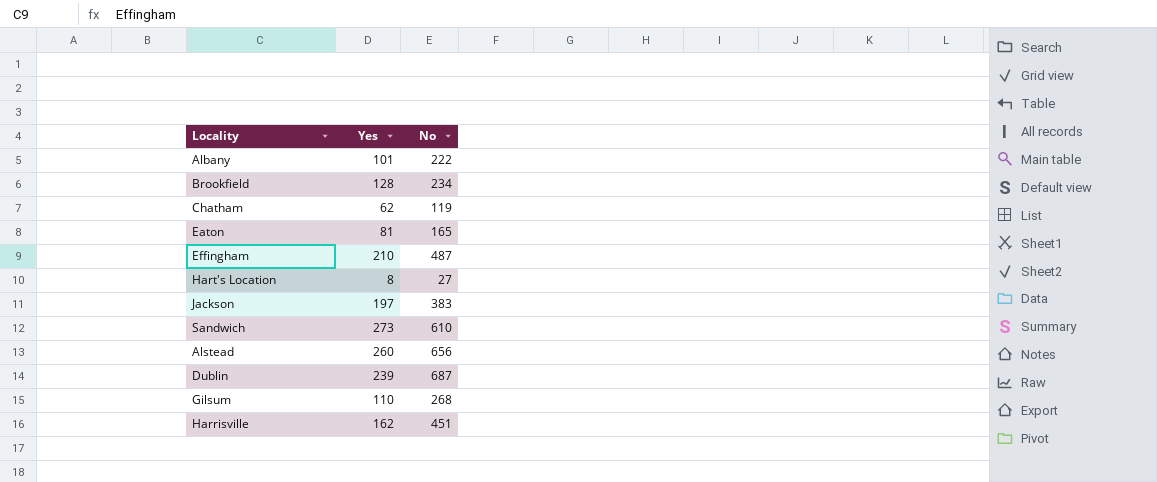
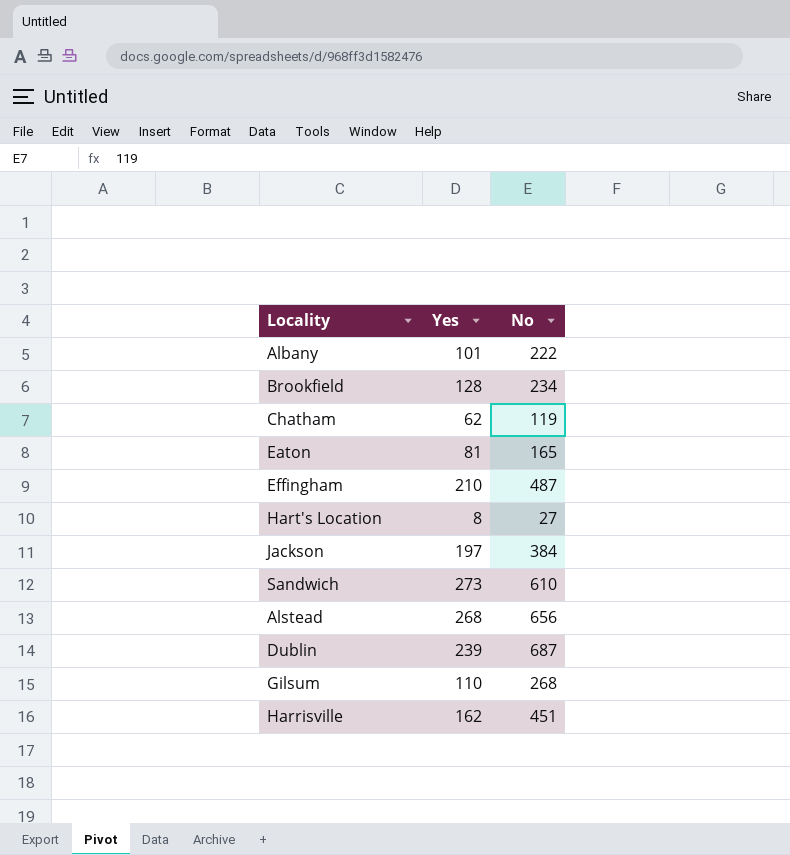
Jackson | No: 383 -> 384
Alstead | Yes: 260 -> 268

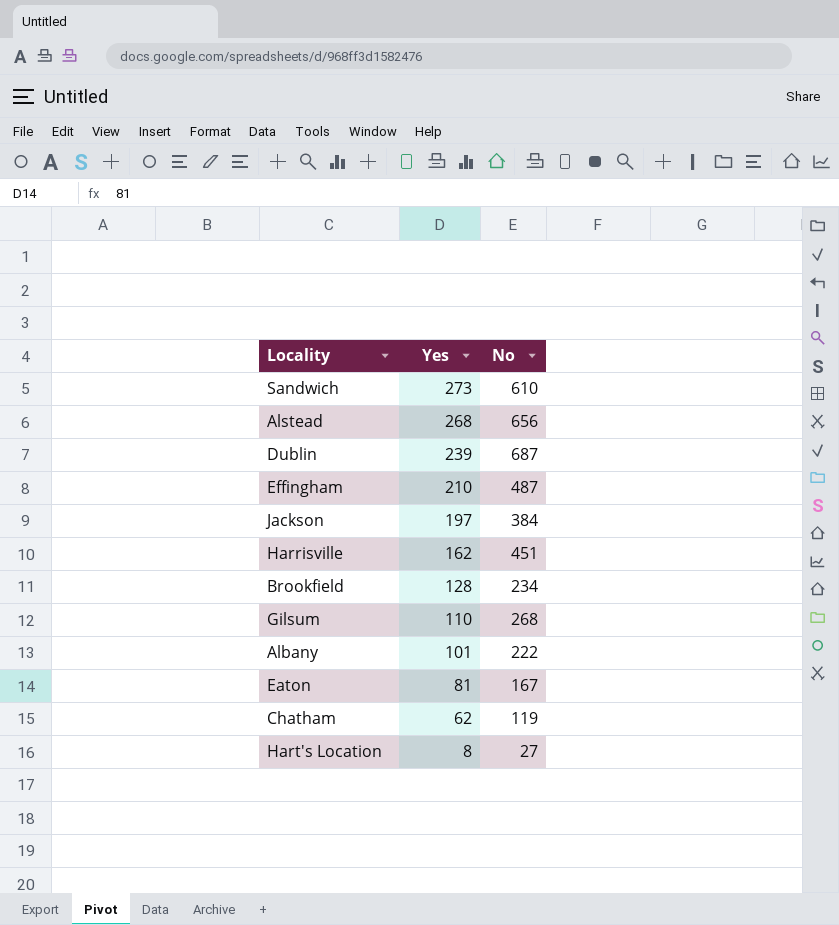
row order: none -> Yes descending
Eaton | No: 165 -> 167

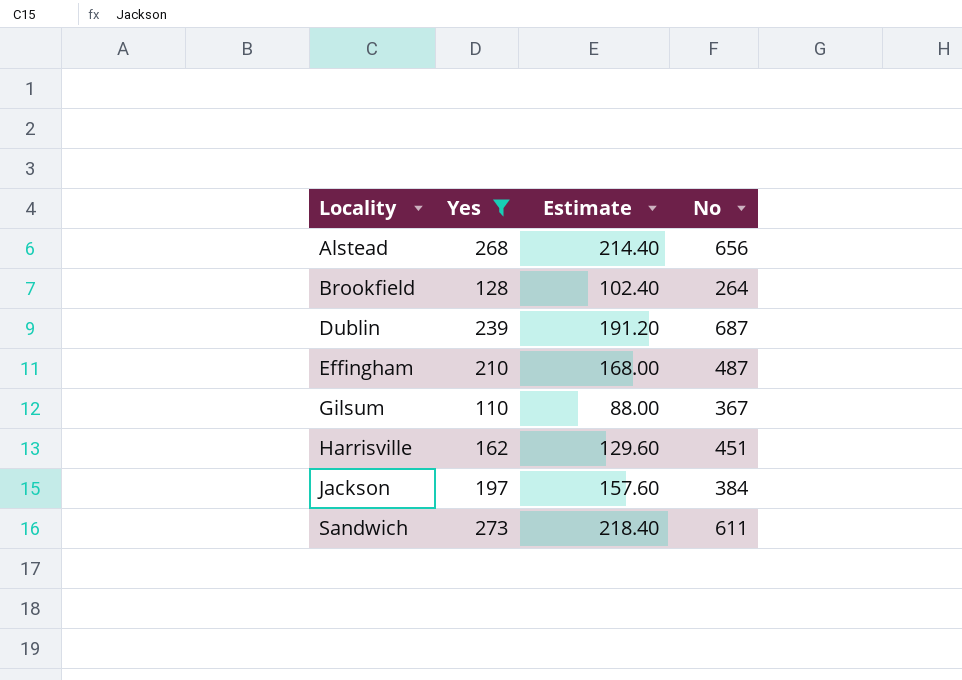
filter: none -> Yes >= 110
row order: Yes descending -> Locality ascending
column Estimate | formula: none -> [Yes] * 0.8
Brookfield | No: 234 -> 264
Gilsum | No: 268 -> 367
Sandwich | No: 610 -> 611

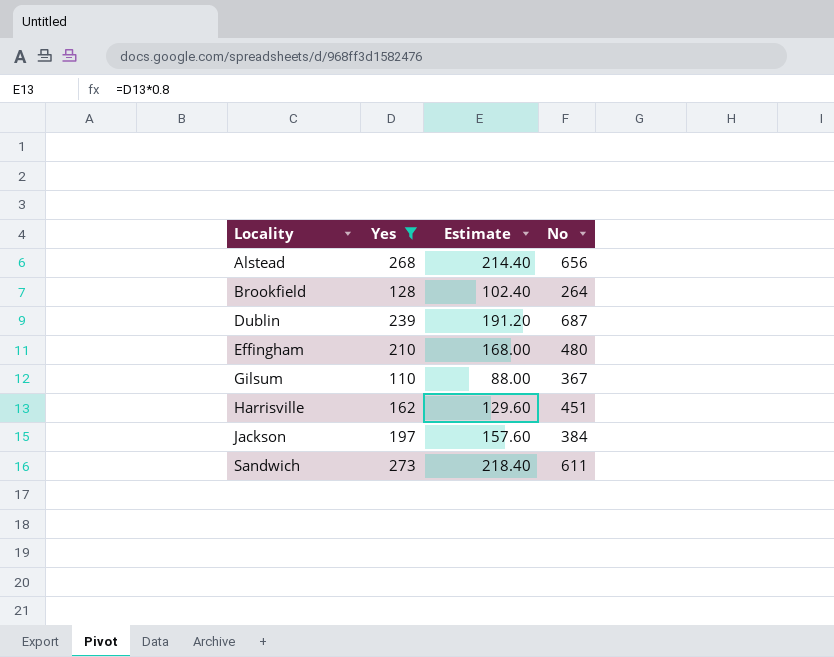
Effingham | No: 487 -> 480

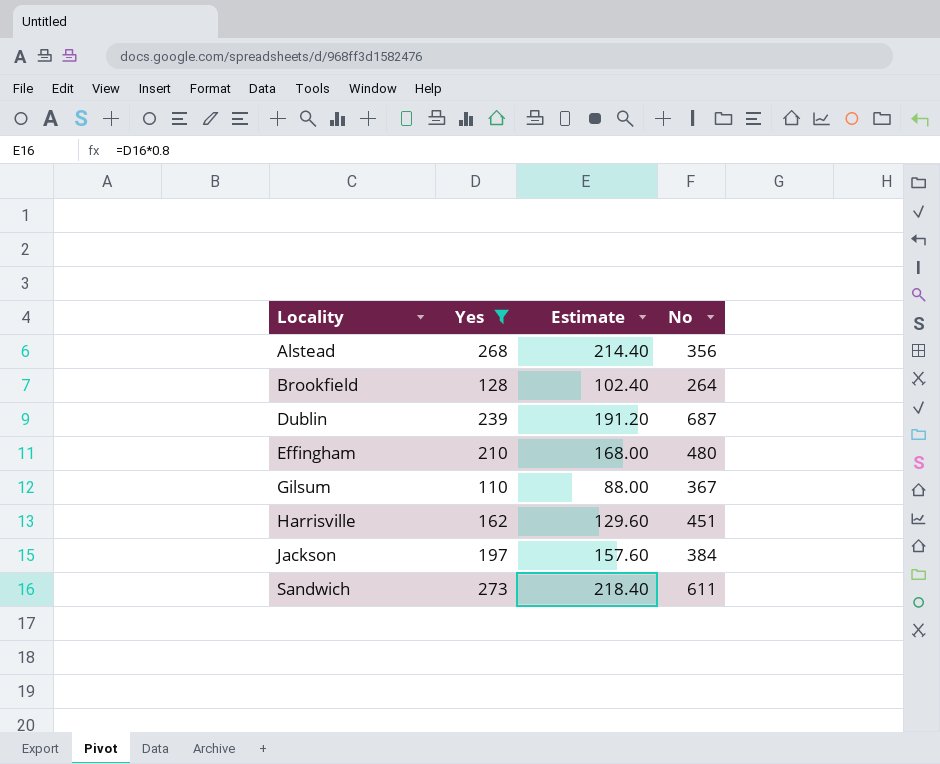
Alstead | No: 656 -> 356

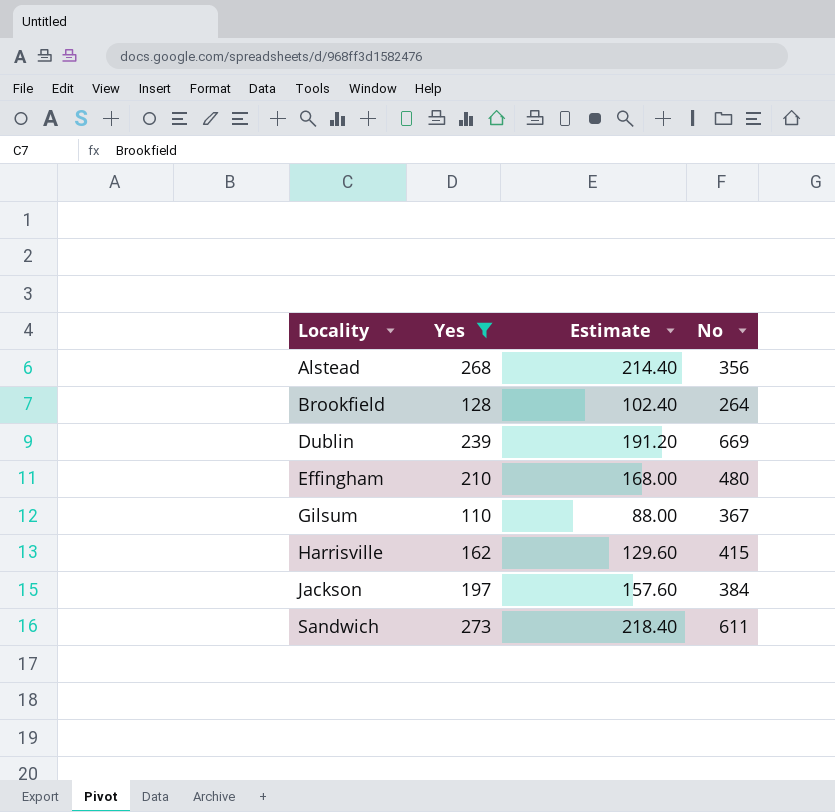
Dublin | No: 687 -> 669
Harrisville | No: 451 -> 415

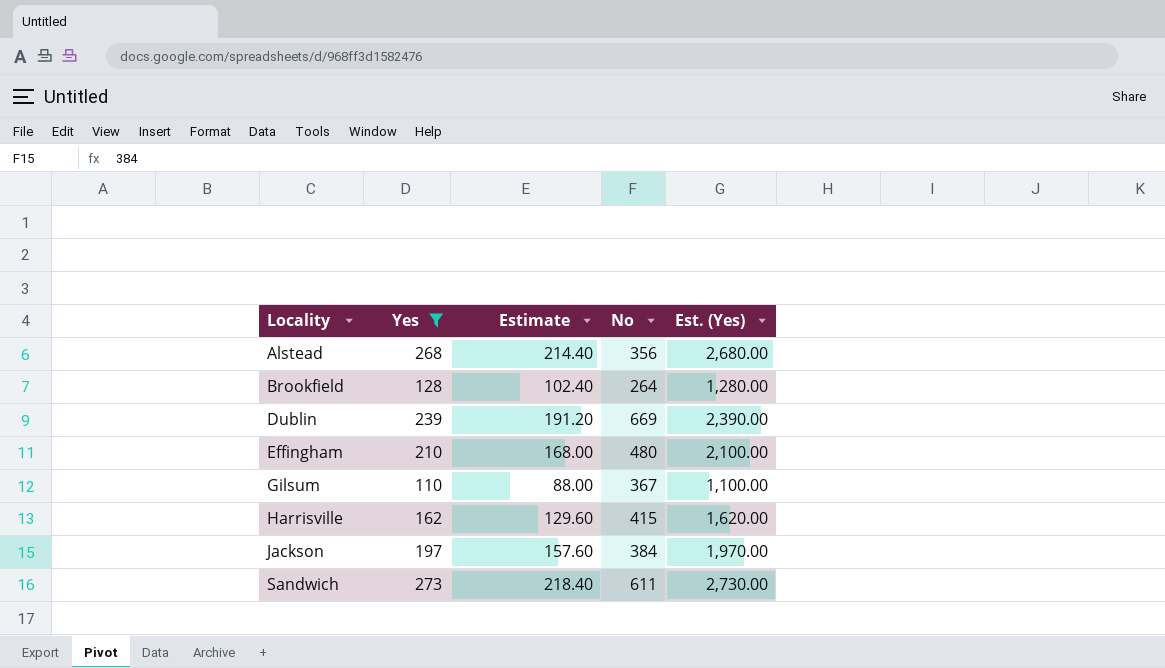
column Est. (Yes) | formula: none -> [Yes] * 10

